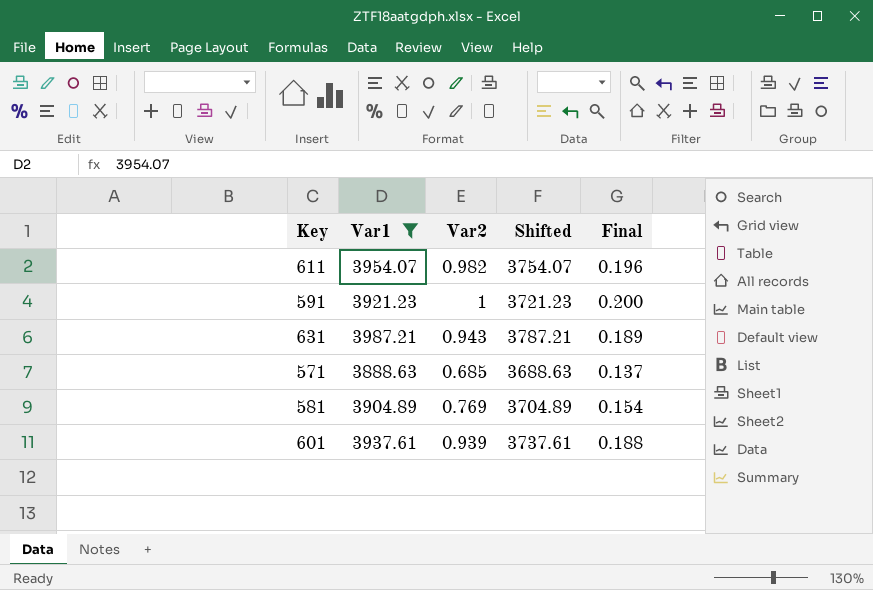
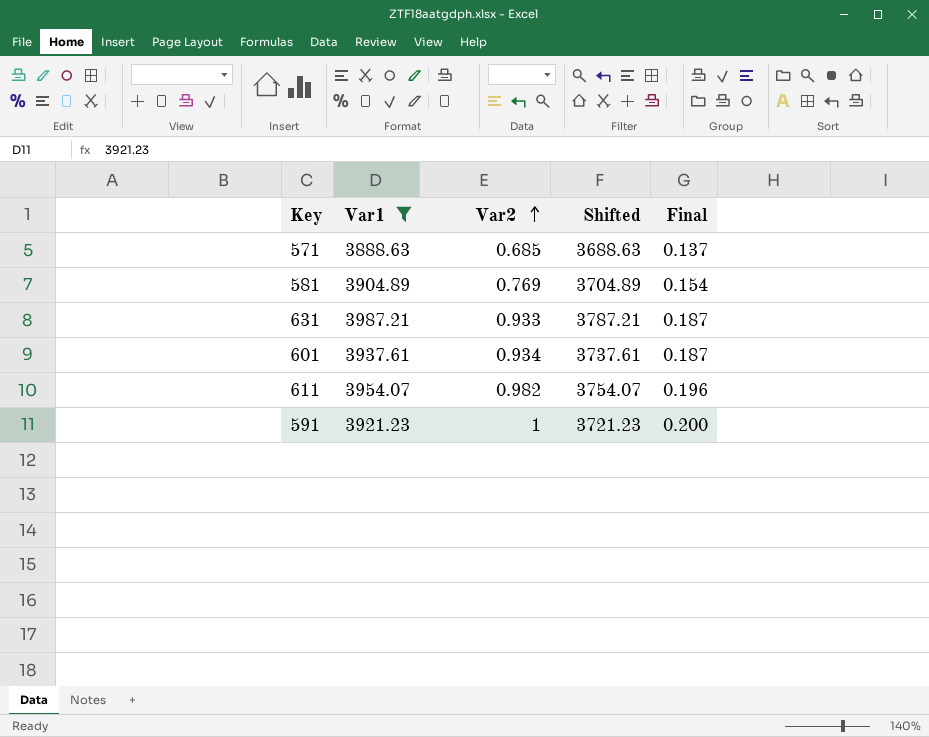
row order: none -> Var2 ascending
631 | Var2: 0.943 -> 0.933
631 | Final: 0.189 -> 0.187
601 | Var2: 0.939 -> 0.934
601 | Final: 0.188 -> 0.187

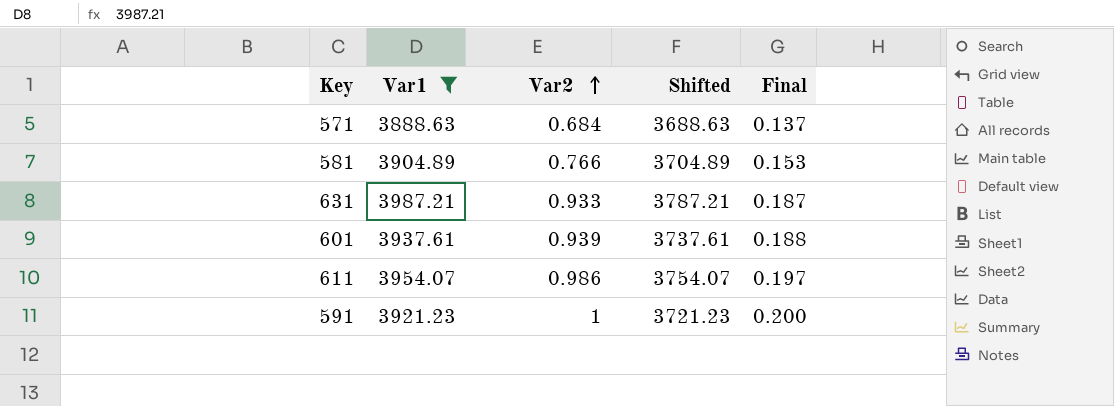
571 | Var2: 0.685 -> 0.684
581 | Var2: 0.769 -> 0.766
581 | Final: 0.154 -> 0.153
601 | Var2: 0.934 -> 0.939
601 | Final: 0.187 -> 0.188
611 | Var2: 0.982 -> 0.986
611 | Final: 0.196 -> 0.197

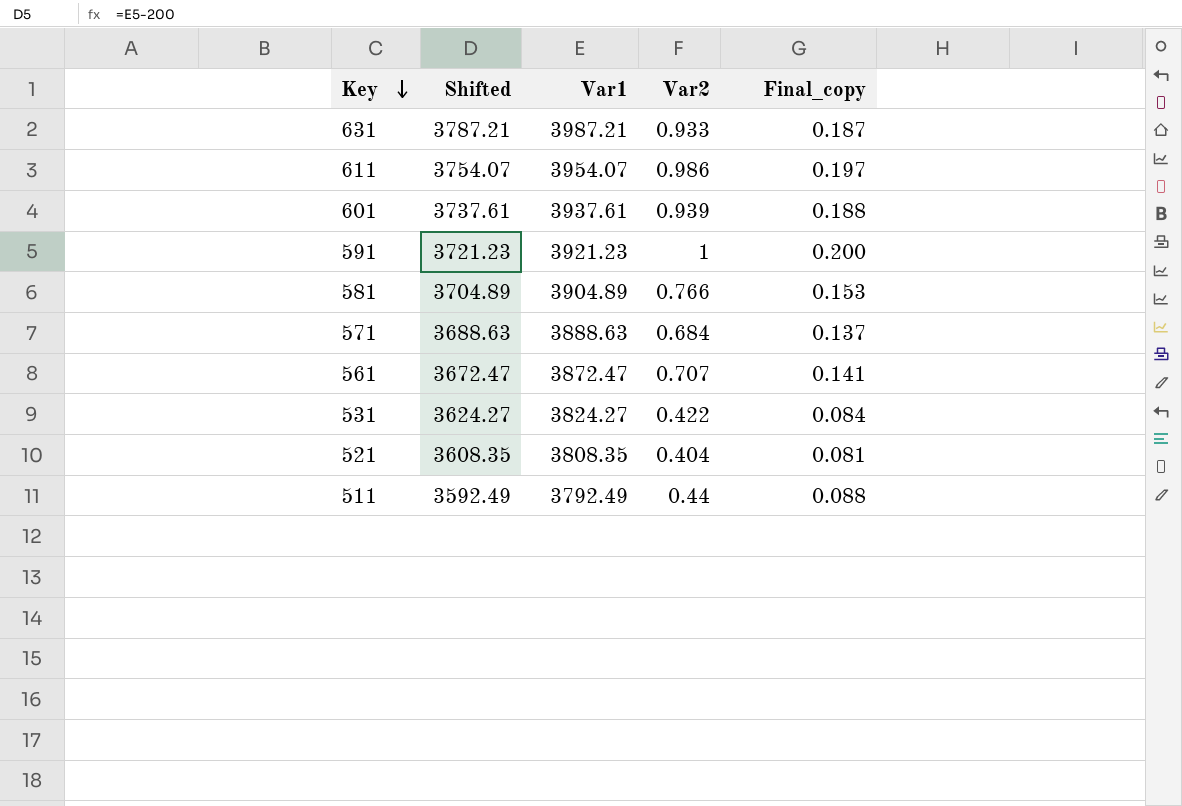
filter: Var1 >= 3888.63 -> none
row order: Var2 ascending -> Key descending
column Shifted | position: 4 -> 2
column name: Final -> Final_copy

